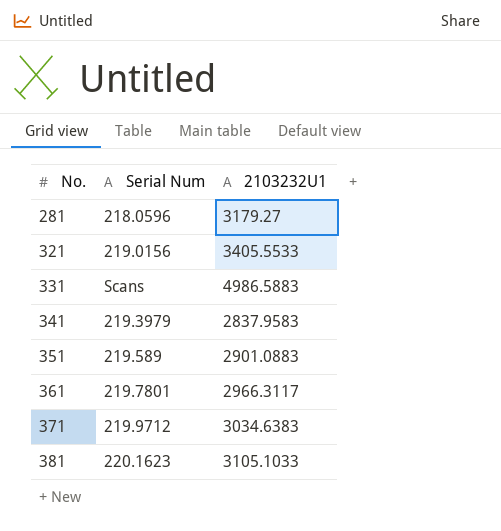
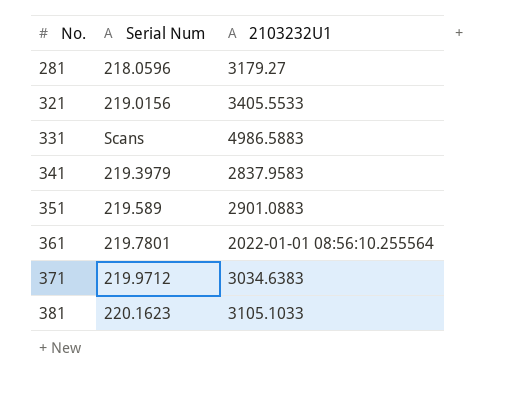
361 | 2103232U1: 2966.3117 -> 2022-01-01 08:56:10.255564

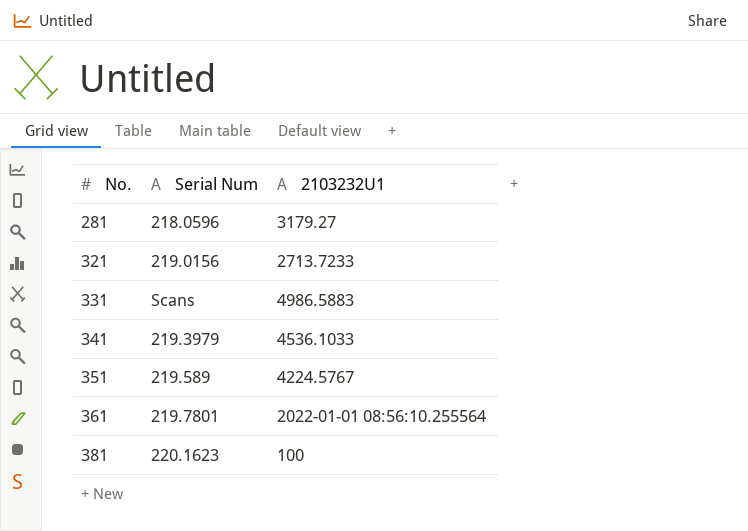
row 371: 219.9712 | 3034.6383 -> none
321 | 2103232U1: 3405.5533 -> 2713.7233
341 | 2103232U1: 2837.9583 -> 4536.1033
351 | 2103232U1: 2901.0883 -> 4224.5767
381 | 2103232U1: 3105.1033 -> 100

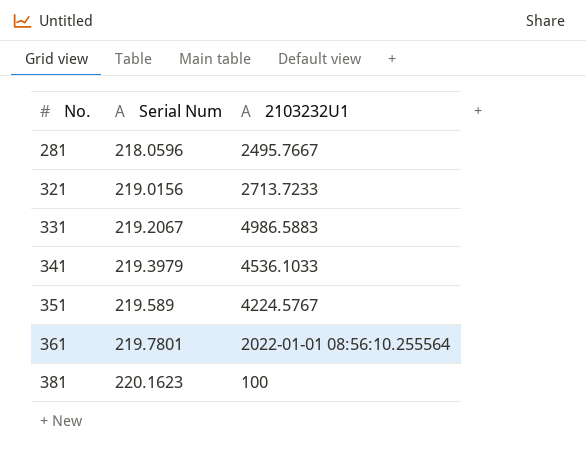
281 | 2103232U1: 3179.27 -> 2495.7667
331 | Serial Num: Scans -> 219.2067

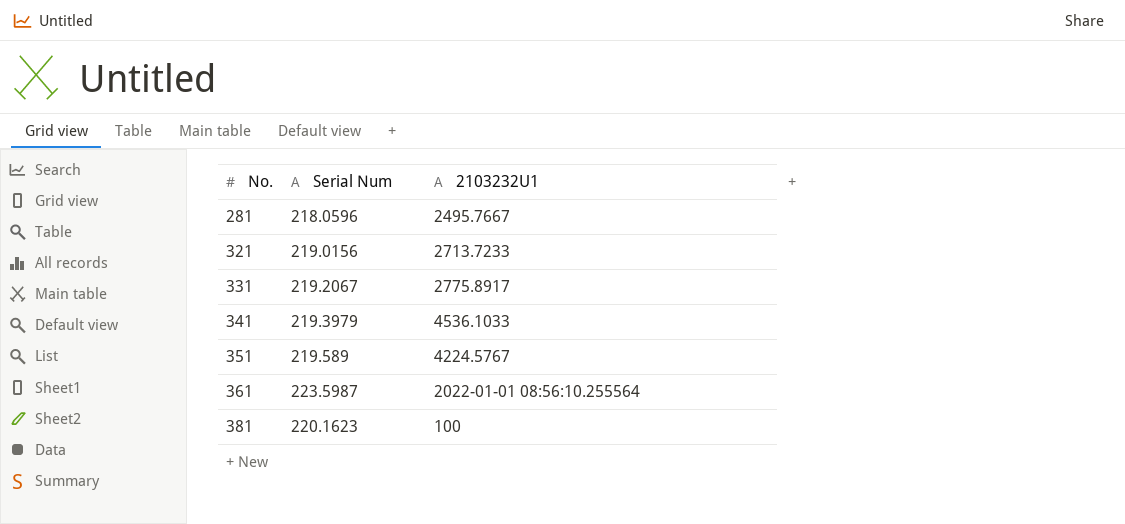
331 | 2103232U1: 4986.5883 -> 2775.8917
361 | Serial Num: 219.7801 -> 223.5987

